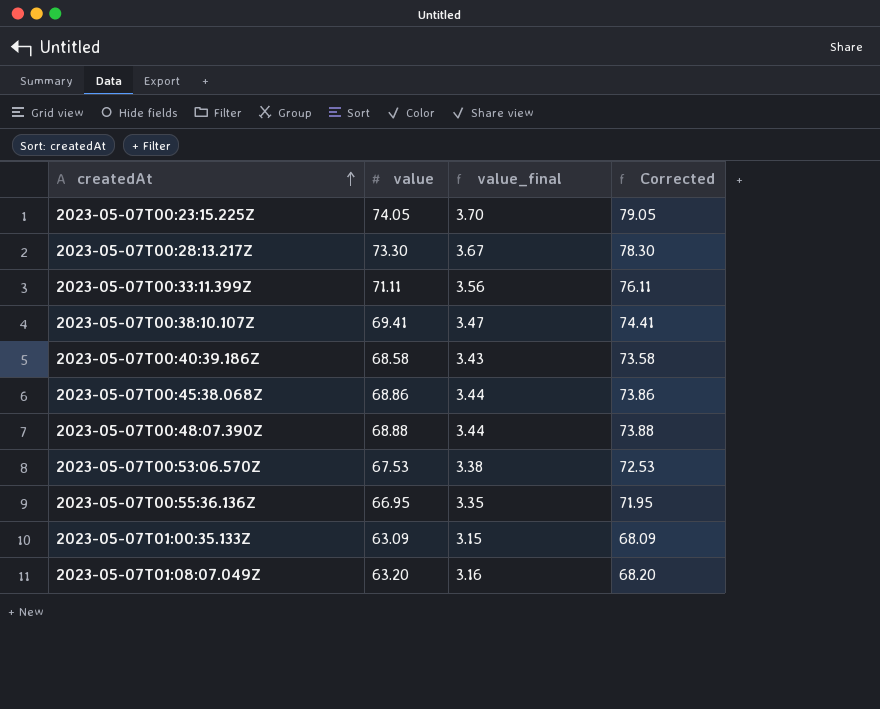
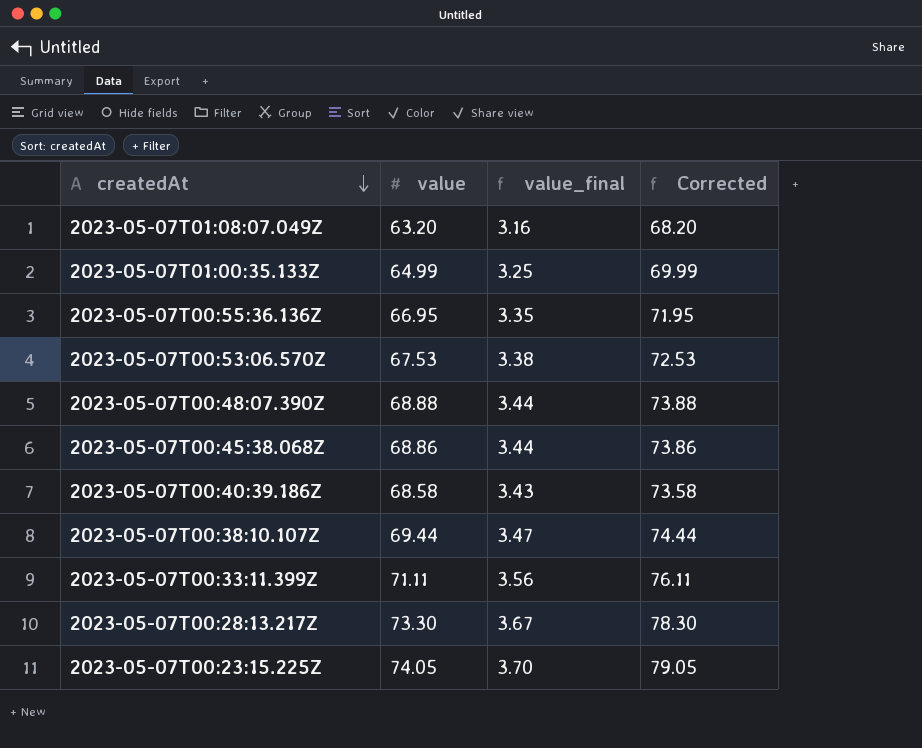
row order: createdAt ascending -> createdAt descending
2023-05-07T01:00:35.133Z | value: 63.09 -> 64.99
2023-05-07T01:00:35.133Z | value_final: 3.15 -> 3.25
2023-05-07T01:00:35.133Z | Corrected: 68.09 -> 69.99
2023-05-07T00:38:10.107Z | value: 69.41 -> 69.44
2023-05-07T00:38:10.107Z | Corrected: 74.41 -> 74.44

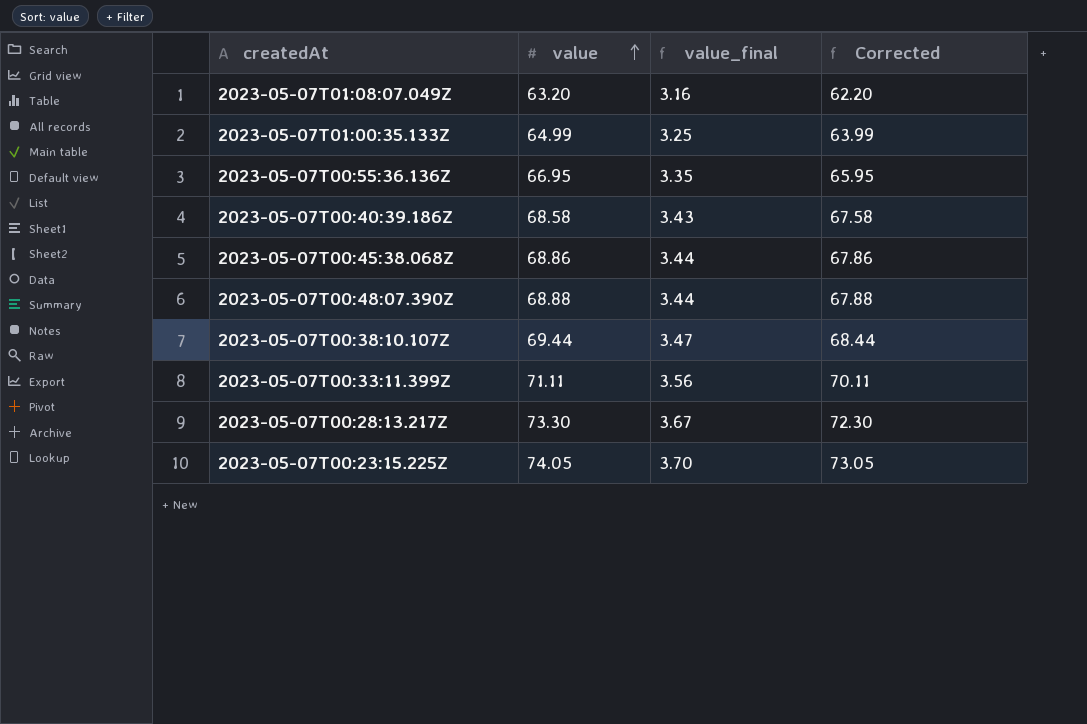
row order: createdAt descending -> value ascending
column Corrected | formula: [value] + 5 -> [value] - 1
row 2023-05-07T00:53:06.570Z: 67.53 | 3.38 | 72.53 -> none

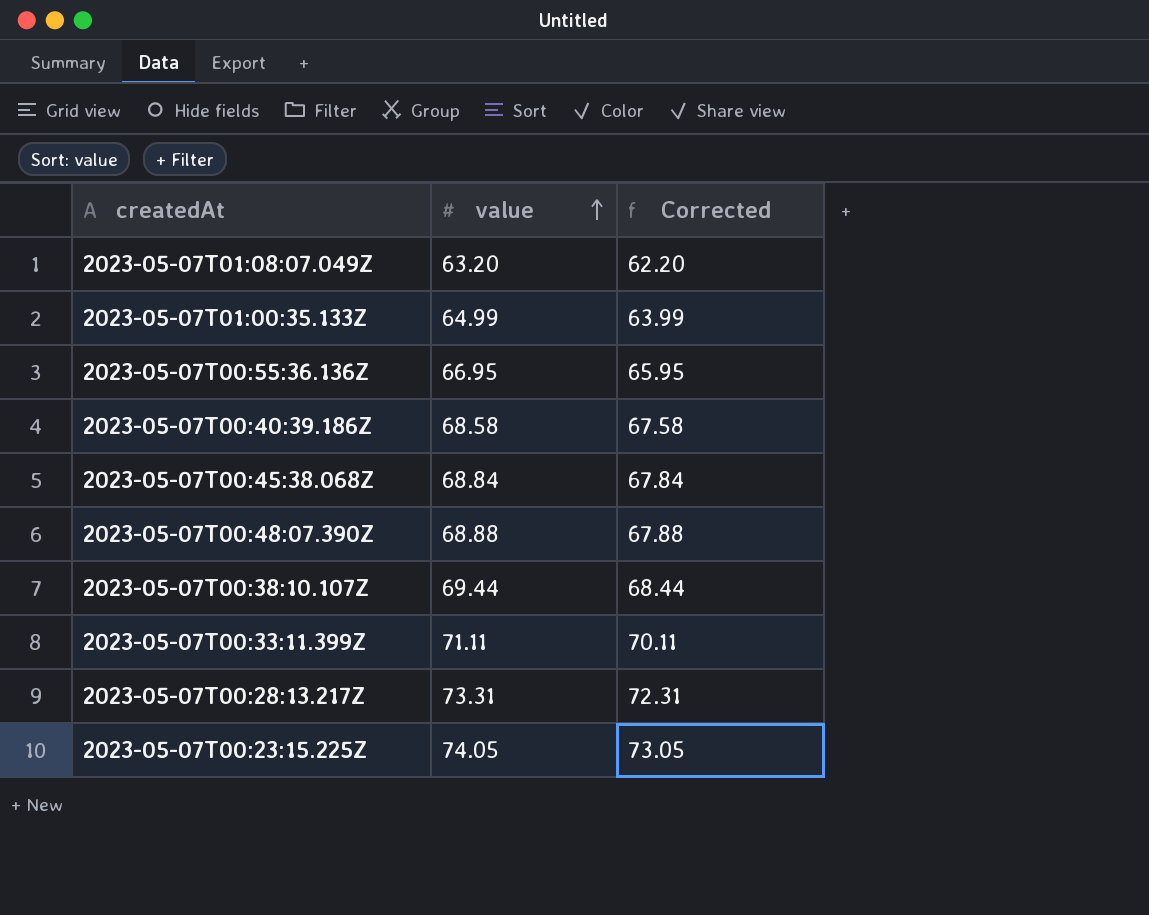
column value_final | formula: [value] * 0.05 -> none
2023-05-07T00:45:38.068Z | value: 68.86 -> 68.84
2023-05-07T00:45:38.068Z | Corrected: 67.86 -> 67.84
2023-05-07T00:28:13.217Z | value: 73.30 -> 73.31
2023-05-07T00:28:13.217Z | Corrected: 72.30 -> 72.31

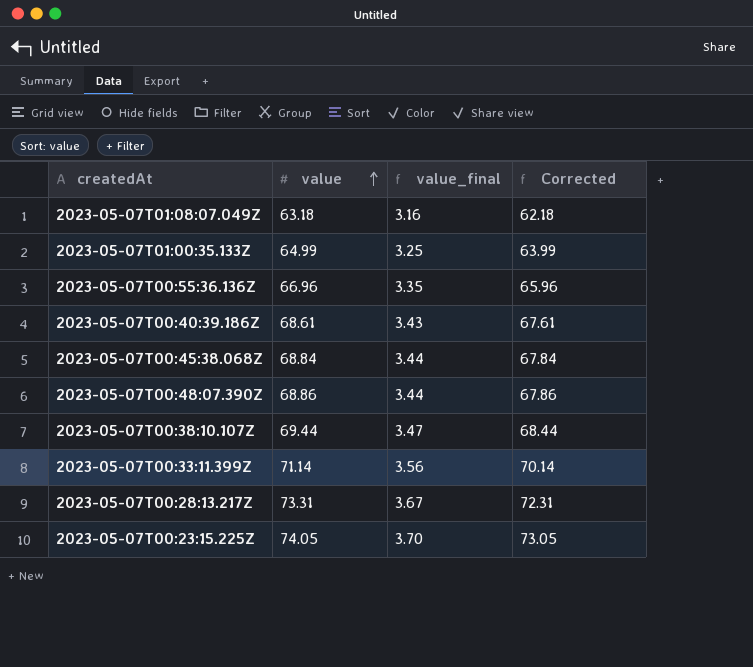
column value_final | formula: none -> [value] * 0.05
2023-05-07T01:08:07.049Z | value: 63.20 -> 63.18
2023-05-07T01:08:07.049Z | Corrected: 62.20 -> 62.18
2023-05-07T00:55:36.136Z | value: 66.95 -> 66.96
2023-05-07T00:55:36.136Z | Corrected: 65.95 -> 65.96
2023-05-07T00:40:39.186Z | value: 68.58 -> 68.61
2023-05-07T00:40:39.186Z | Corrected: 67.58 -> 67.61
2023-05-07T00:48:07.390Z | value: 68.88 -> 68.86
2023-05-07T00:48:07.390Z | Corrected: 67.88 -> 67.86
2023-05-07T00:33:11.399Z | value: 71.11 -> 71.14
2023-05-07T00:33:11.399Z | Corrected: 70.11 -> 70.14

